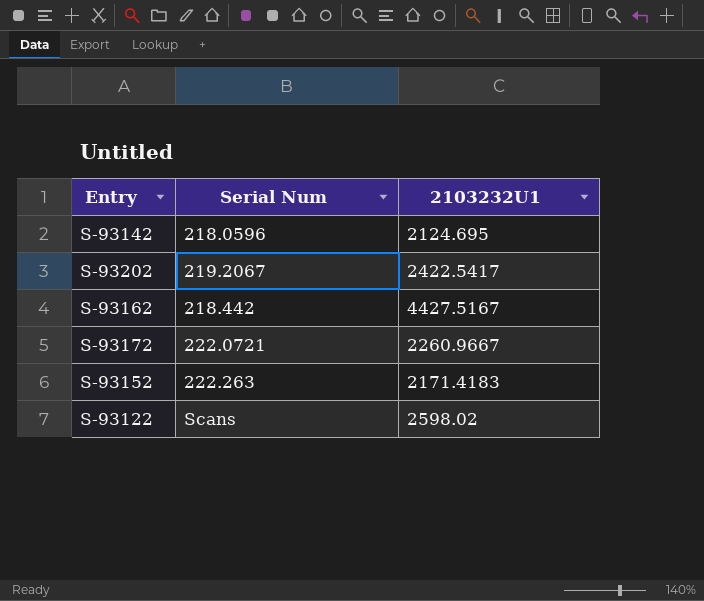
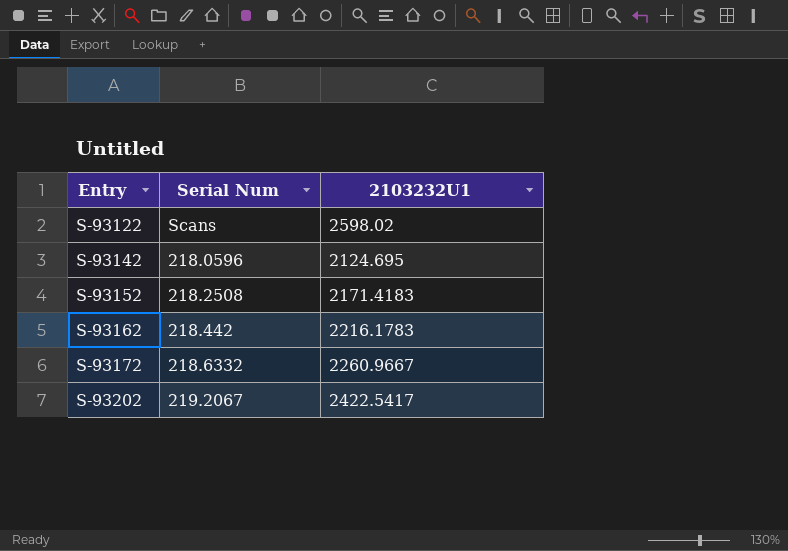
row order: none -> Entry ascending
S-93152 | Serial Num: 222.263 -> 218.2508
S-93162 | 2103232U1: 4427.5167 -> 2216.1783
S-93172 | Serial Num: 222.0721 -> 218.6332

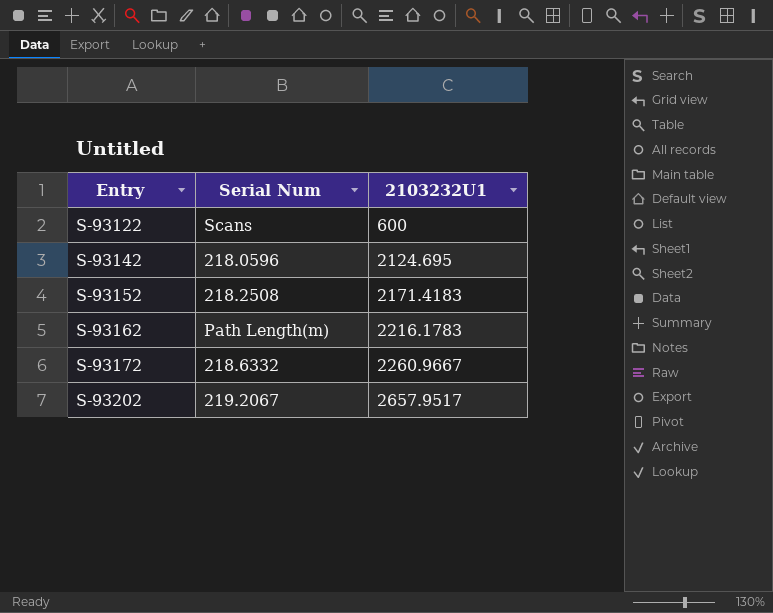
S-93122 | 2103232U1: 2598.02 -> 600
S-93162 | Serial Num: 218.442 -> Path Length(m)
S-93202 | 2103232U1: 2422.5417 -> 2657.9517

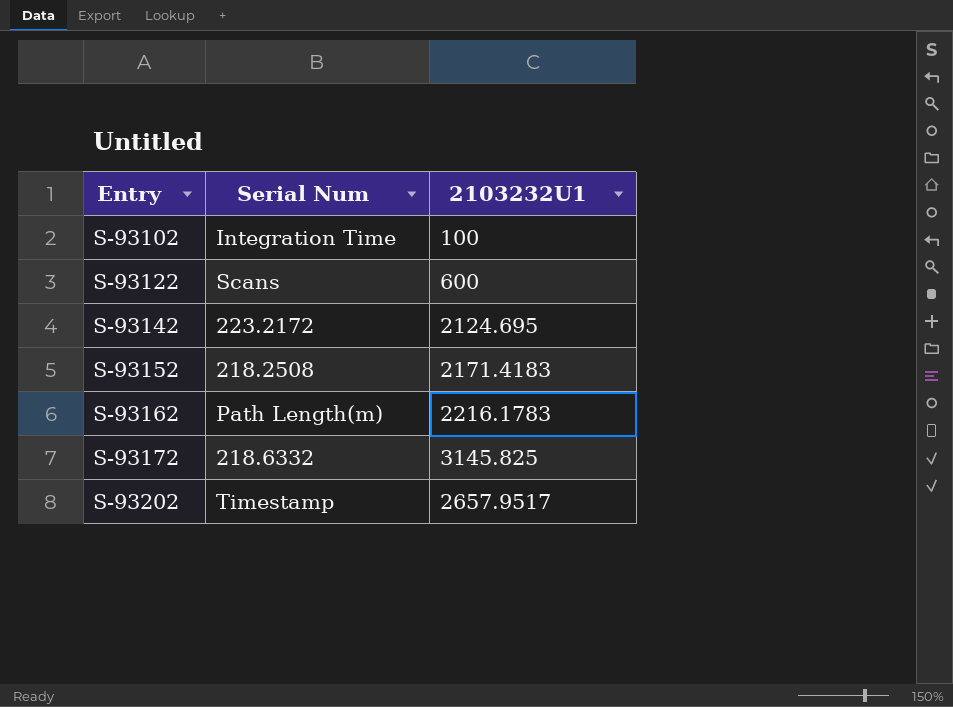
row S-93102: none -> Integration Time | 100
S-93142 | Serial Num: 218.0596 -> 223.2172
S-93172 | 2103232U1: 2260.9667 -> 3145.825
S-93202 | Serial Num: 219.2067 -> Timestamp

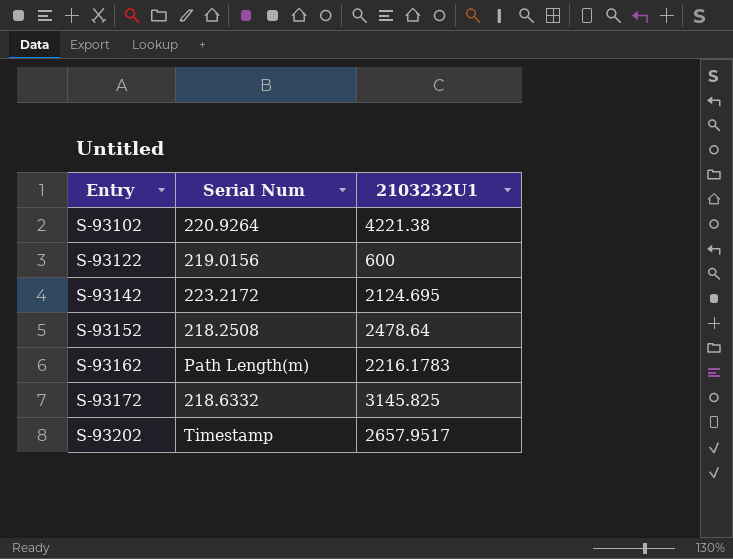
S-93102 | Serial Num: Integration Time -> 220.9264
S-93102 | 2103232U1: 100 -> 4221.38
S-93122 | Serial Num: Scans -> 219.0156
S-93152 | 2103232U1: 2171.4183 -> 2478.64

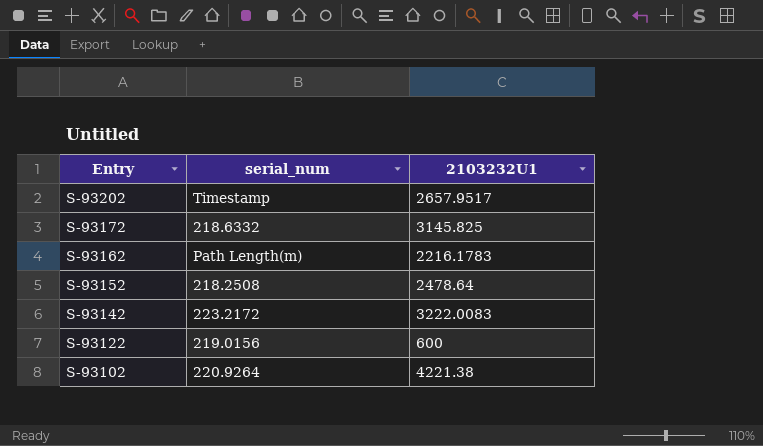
row order: Entry ascending -> Entry descending
column name: Serial Num -> serial_num
S-93142 | 2103232U1: 2124.695 -> 3222.0083

